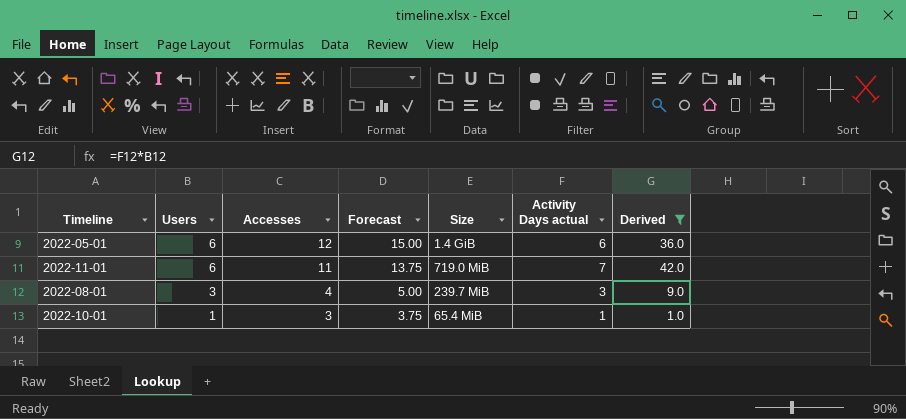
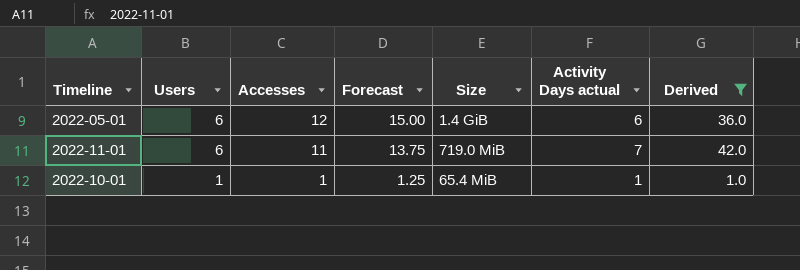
row 2022-08-01: 3 | 4 | 5.00 | 239.7 MiB | 3 | 9.0 -> none
2022-10-01 | Accesses: 3 -> 1
2022-10-01 | Forecast: 3.75 -> 1.25

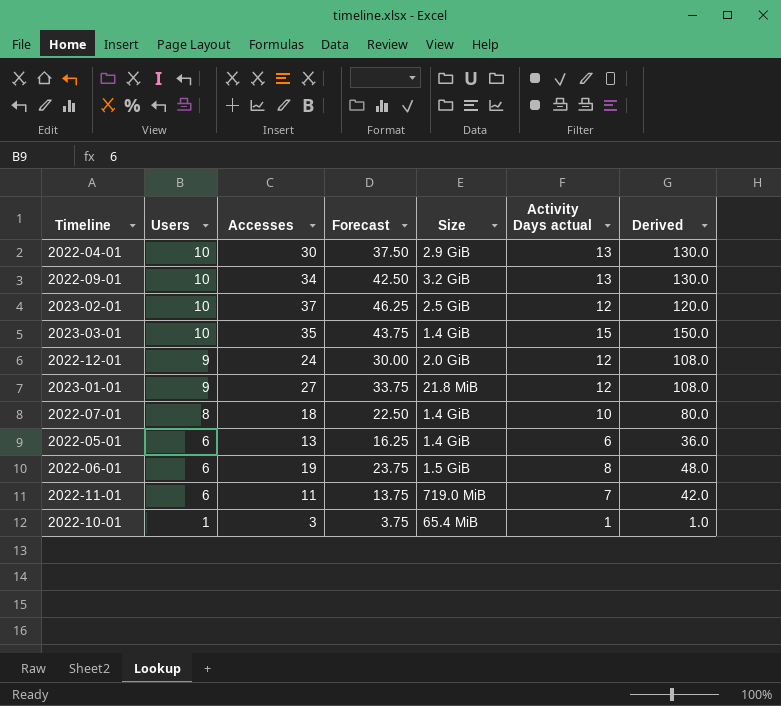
filter: Derived <= 42.0 -> none
2022-05-01 | Accesses: 12 -> 13
2022-05-01 | Forecast: 15.00 -> 16.25
2022-10-01 | Accesses: 1 -> 3
2022-10-01 | Forecast: 1.25 -> 3.75

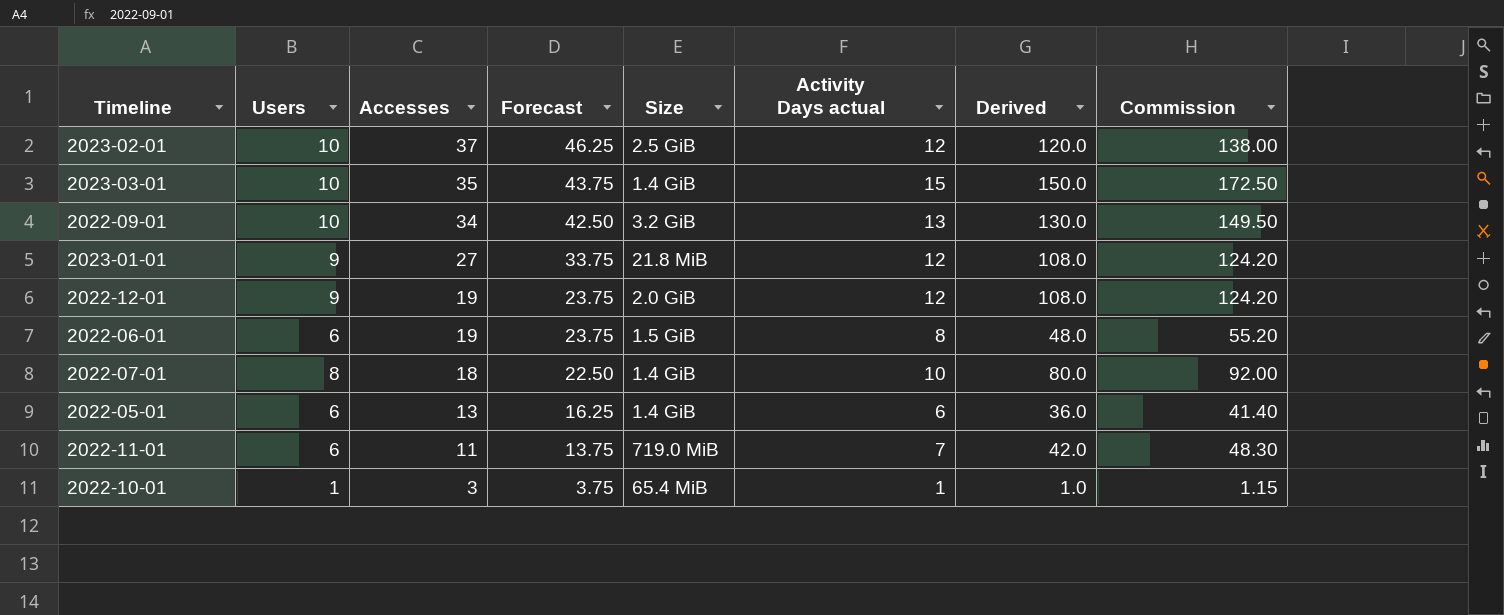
row order: Users descending -> Accesses descending
column Commission | formula: none -> [Derived] * 1.15
row 2022-04-01: 10 | 30 | 37.50 | 2.9 GiB | 13 | 130.0 -> none
2022-12-01 | Accesses: 24 -> 19
2022-12-01 | Forecast: 30.00 -> 23.75

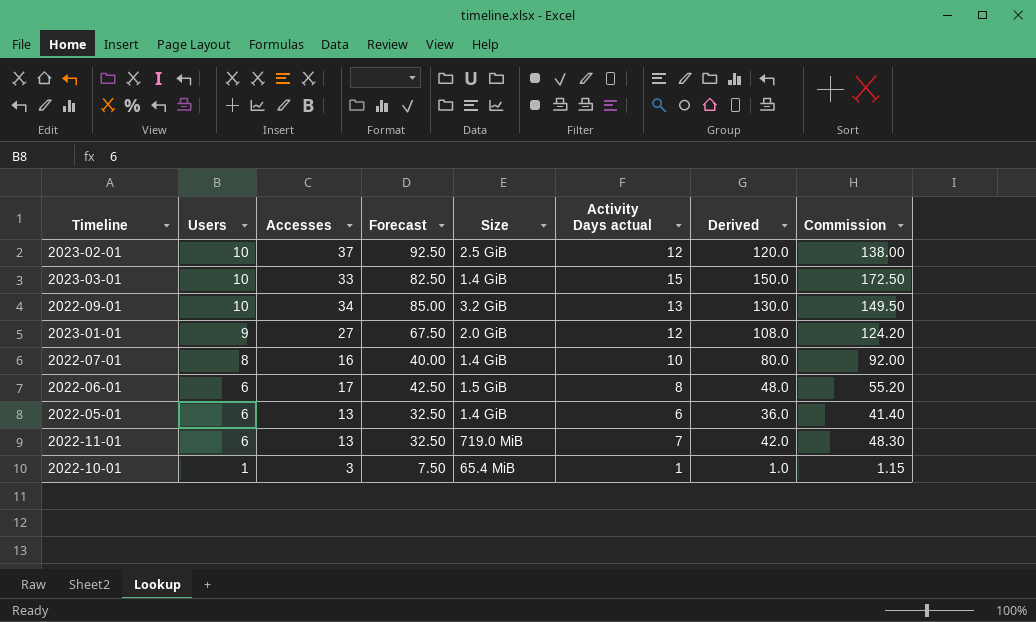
row order: Accesses descending -> Users descending
column Forecast | formula: [Accesses] * 1.25 -> [Accesses] * 2.5
row 2022-12-01: 9 | 19 | 23.75 | 2.0 GiB | 12 | 108.0 | 124.20 -> none
2023-03-01 | Accesses: 35 -> 33
2023-01-01 | Size: 21.8 MiB -> 2.0 GiB
2022-07-01 | Accesses: 18 -> 16
2022-06-01 | Accesses: 19 -> 17
2022-11-01 | Accesses: 11 -> 13

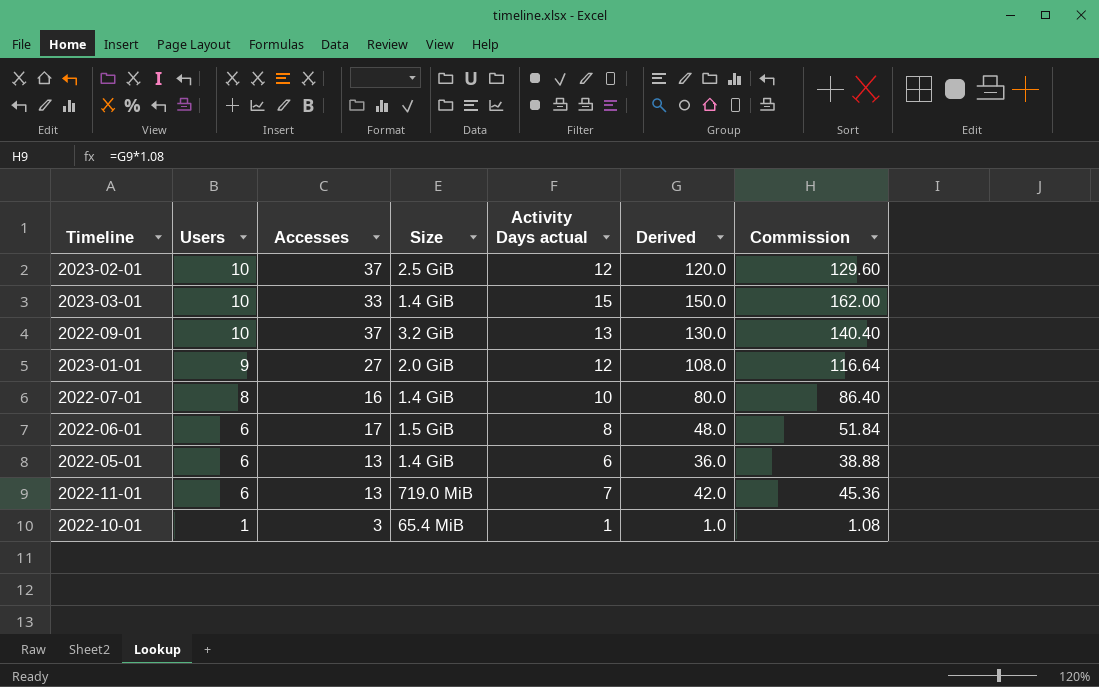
column Forecast | formula: [Accesses] * 2.5 -> none
column Commission | formula: [Derived] * 1.15 -> [Derived] * 1.08
2022-09-01 | Accesses: 34 -> 37

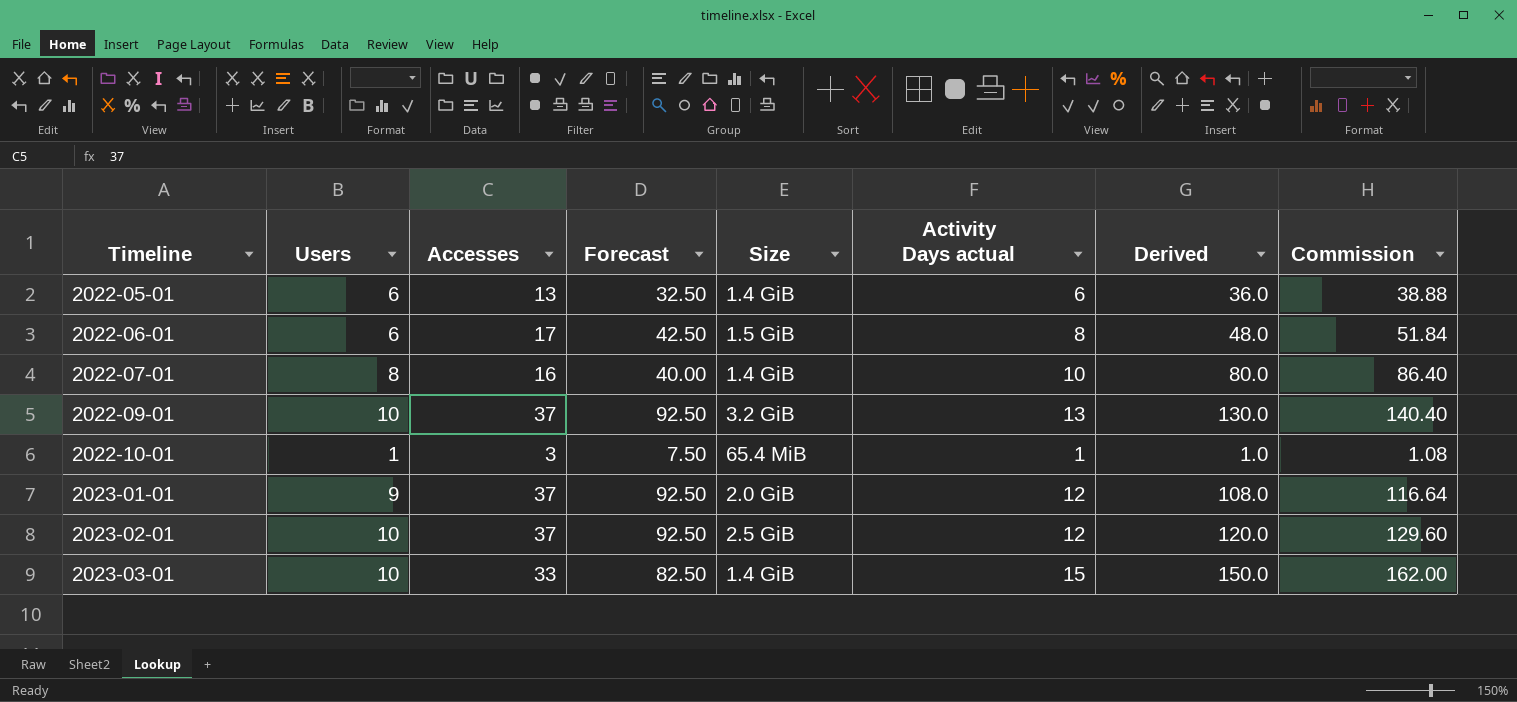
row order: Users descending -> Timeline ascending
column Forecast | formula: none -> [Accesses] * 2.5
row 2022-11-01: 6 | 13 | 719.0 MiB | 7 | 42.0 | 45.36 -> none
2023-01-01 | Accesses: 27 -> 37

